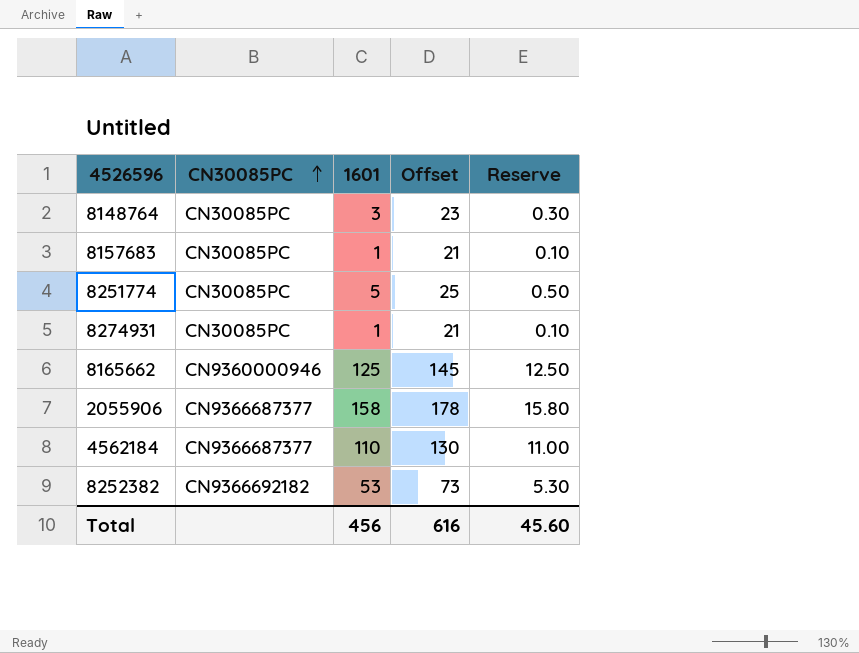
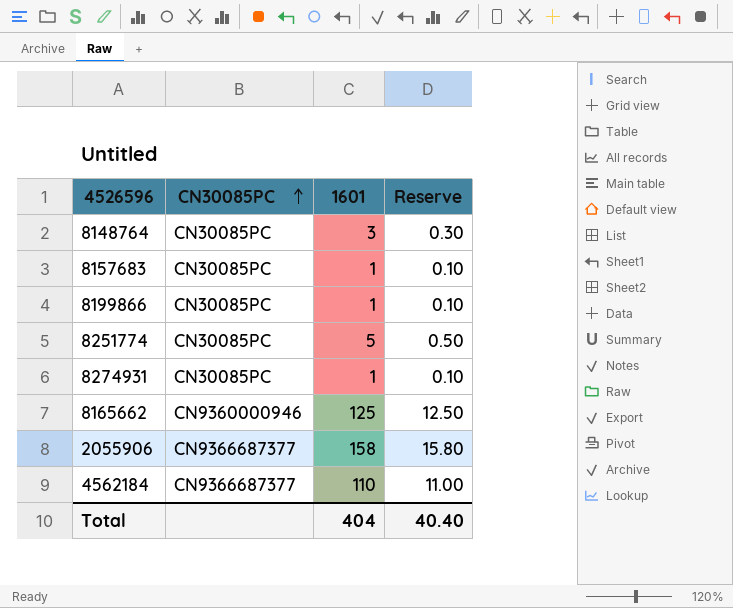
column Offset | formula: [1601] + 20 -> none
row 8252382: CN9366692182 | 53 | 73 | 5.30 -> none
row 8199866: none -> CN30085PC | 1 | 0.10
Total | 1601: 456 -> 404
Total | Reserve: 45.60 -> 40.40

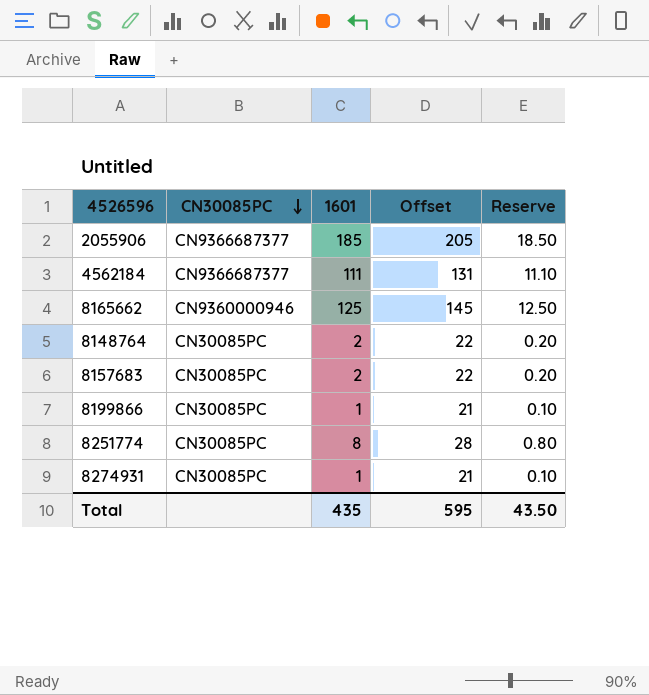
row order: CN30085PC ascending -> CN30085PC descending
column Offset | formula: none -> [1601] + 20
2055906 | 1601: 158 -> 185
2055906 | Reserve: 15.80 -> 18.50
4562184 | 1601: 110 -> 111
4562184 | Reserve: 11.00 -> 11.10
8148764 | 1601: 3 -> 2
8148764 | Reserve: 0.30 -> 0.20
8157683 | 1601: 1 -> 2
8157683 | Reserve: 0.10 -> 0.20
8251774 | 1601: 5 -> 8
8251774 | Reserve: 0.50 -> 0.80
Total | 1601: 404 -> 435
Total | Reserve: 40.40 -> 43.50

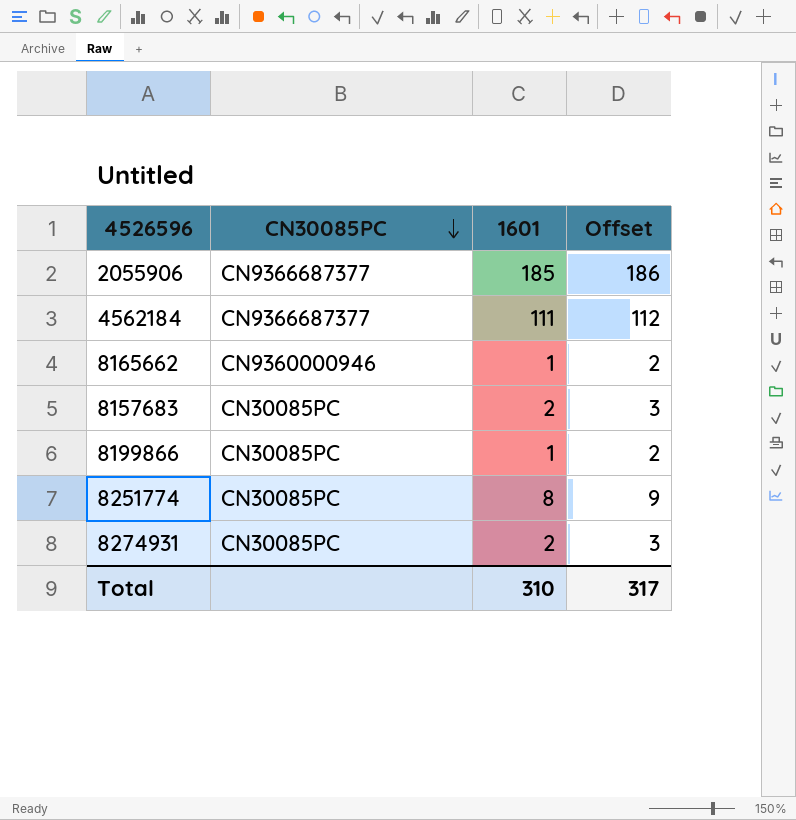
column Reserve | formula: [1601] * 0.1 -> none
column Offset | formula: [1601] + 20 -> [1601] + 1
row 8148764: CN30085PC | 2 | 22 | 0.20 -> none
8165662 | 1601: 125 -> 1
8274931 | 1601: 1 -> 2
Total | 1601: 435 -> 310
Total | Offset: 595 -> 317

